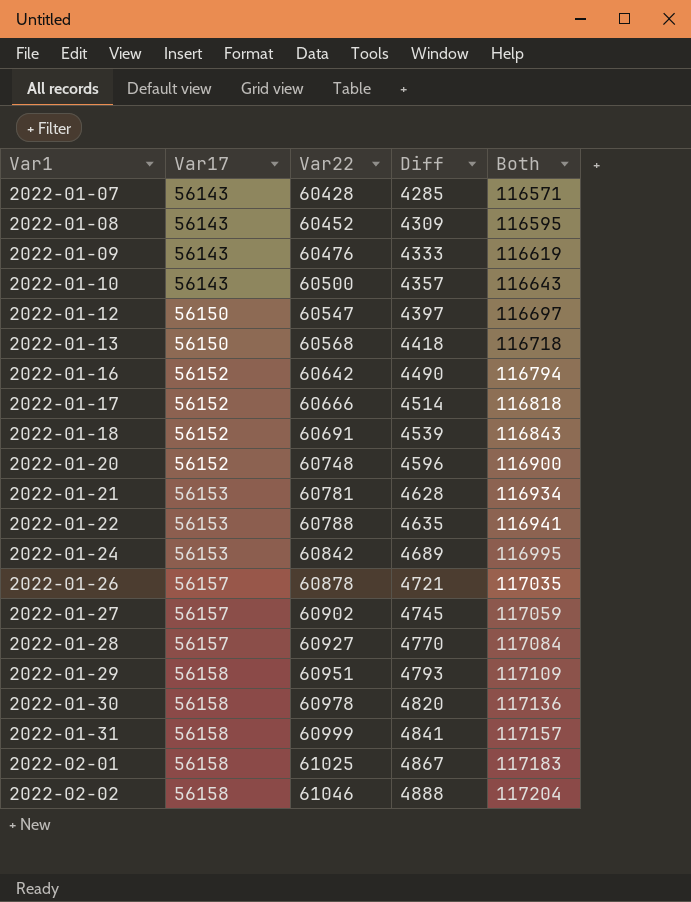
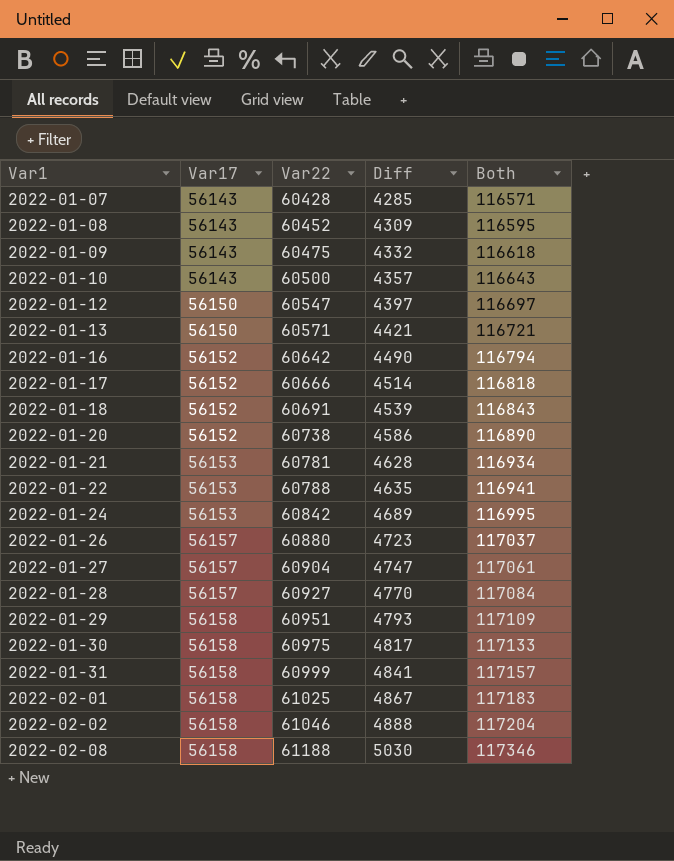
2022-01-09 | Var22: 60476 -> 60475
2022-01-09 | Diff: 4333 -> 4332
2022-01-09 | Both: 116619 -> 116618
2022-01-13 | Var22: 60568 -> 60571
2022-01-13 | Diff: 4418 -> 4421
2022-01-13 | Both: 116718 -> 116721
2022-01-20 | Var22: 60748 -> 60738
2022-01-20 | Diff: 4596 -> 4586
2022-01-20 | Both: 116900 -> 116890
2022-01-26 | Var22: 60878 -> 60880
2022-01-26 | Diff: 4721 -> 4723
2022-01-26 | Both: 117035 -> 117037
2022-01-27 | Var22: 60902 -> 60904
2022-01-27 | Diff: 4745 -> 4747
2022-01-27 | Both: 117059 -> 117061
2022-01-30 | Var22: 60978 -> 60975
2022-01-30 | Diff: 4820 -> 4817
2022-01-30 | Both: 117136 -> 117133
row 2022-02-08: none -> 56158 | 61188 | 5030 | 117346

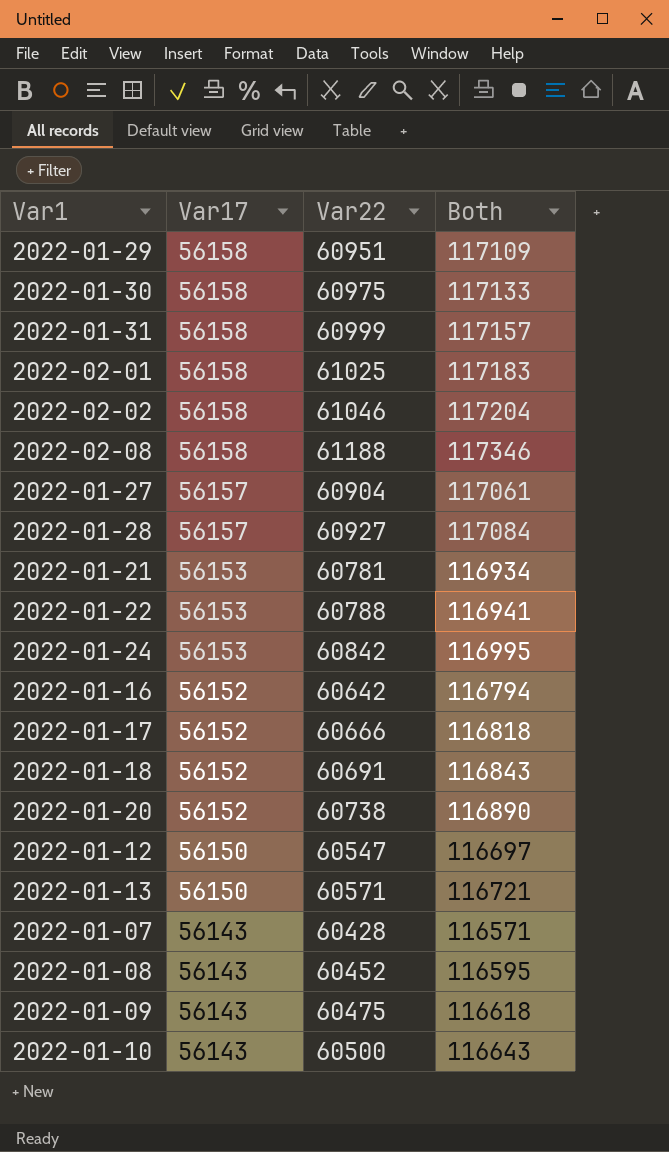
row order: Var1 ascending -> Var17 descending
column Diff | formula: [Var22] - [Var17] -> none
row 2022-01-26: 56157 | 60880 | 4723 | 117037 -> none

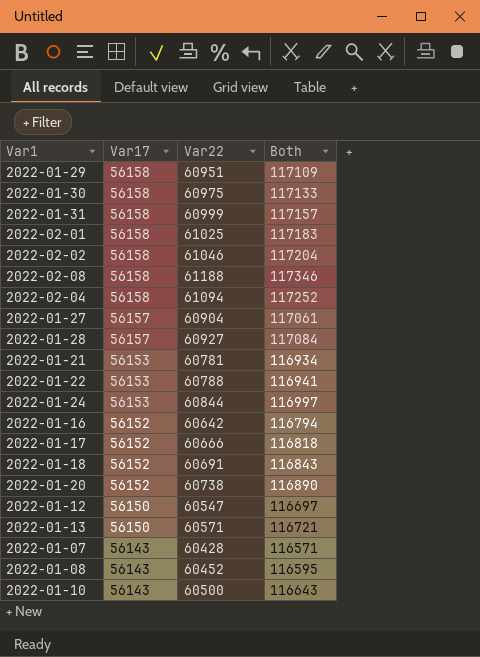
row 2022-01-09: 56143 | 60475 | 116618 -> none
row 2022-02-04: none -> 56158 | 61094 | 117252
2022-01-24 | Var22: 60842 -> 60844
2022-01-24 | Both: 116995 -> 116997

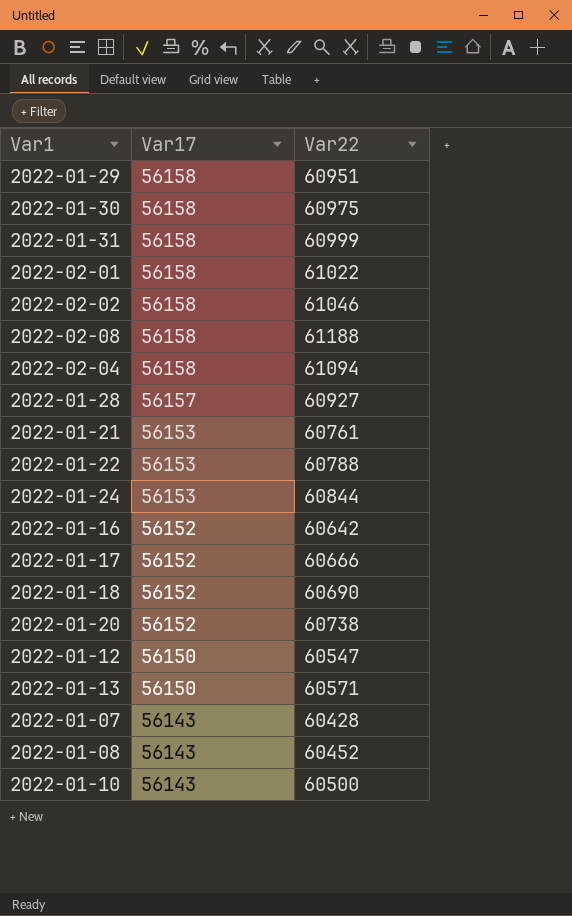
column Both | formula: [Var17] + [Var22] -> none
row 2022-01-27: 56157 | 60904 | 117061 -> none
2022-02-01 | Var22: 61025 -> 61022
2022-01-21 | Var22: 60781 -> 60761
2022-01-18 | Var22: 60691 -> 60690

